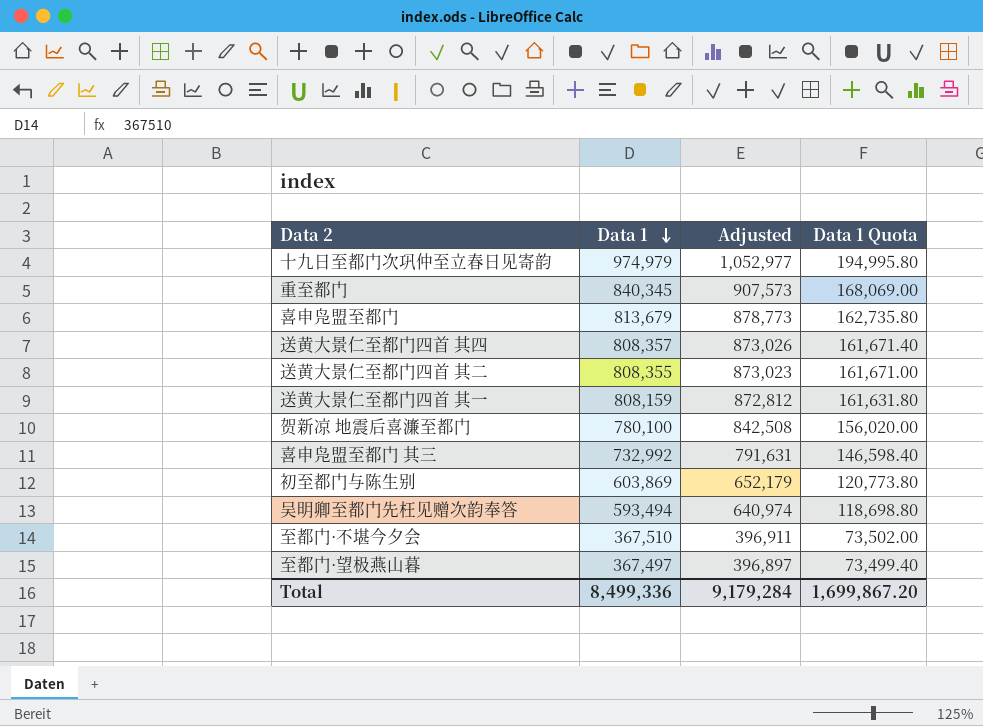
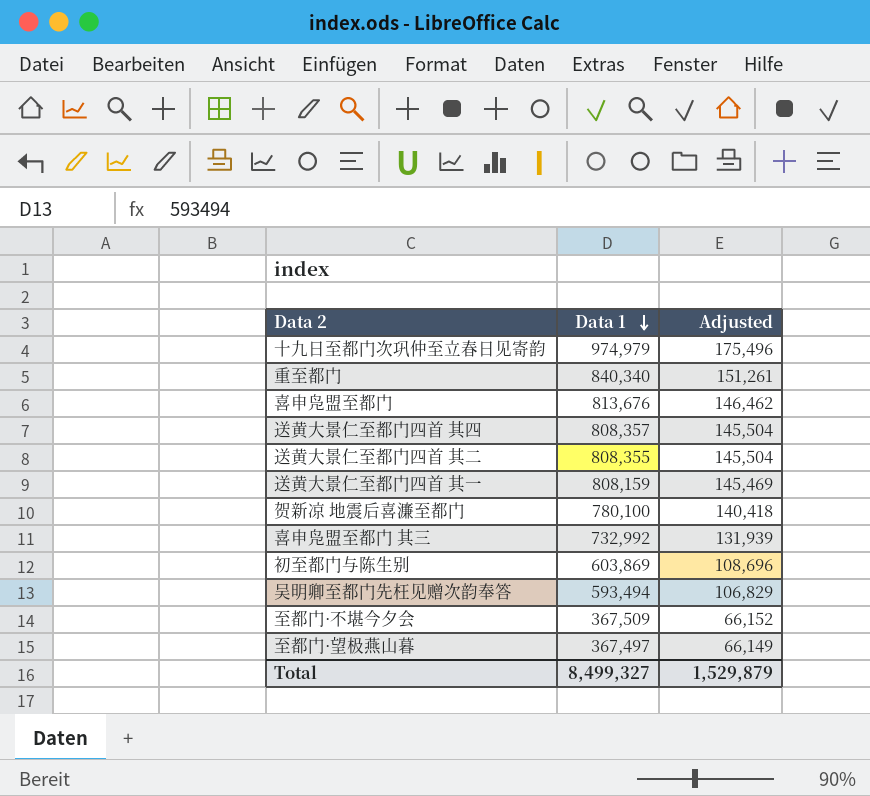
column Data 1 Quota | formula: [Data 1] * 0.2 -> none
column Adjusted | formula: [Data 1] * 1.08 -> [Data 1] * 0.18
重至都门 | Data 1: 840,345 -> 840,340
喜申凫盟至都门 | Data 1: 813,679 -> 813,676
至都门·不堪今夕会 | Data 1: 367,510 -> 367,509
Total | Data 1: 8,499,336 -> 8,499,327
Total | Adjusted: 9,179,284 -> 1,529,879

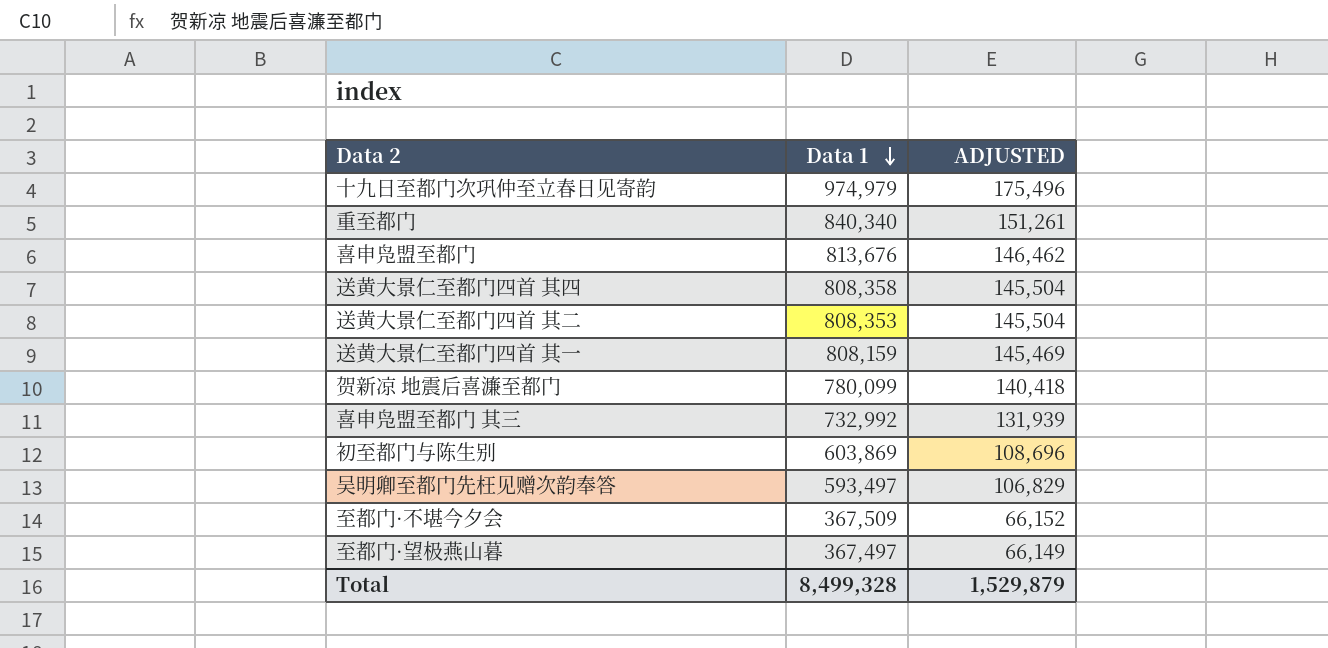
column name: Adjusted -> ADJUSTED
送黄大景仁至都门四首 其四 | Data 1: 808,357 -> 808,358
送黄大景仁至都门四首 其二 | Data 1: 808,355 -> 808,353
贺新凉 地震后喜濂至都门 | Data 1: 780,100 -> 780,099
吴明卿至都门先枉见赠次韵奉答 | Data 1: 593,494 -> 593,497
Total | Data 1: 8,499,327 -> 8,499,328

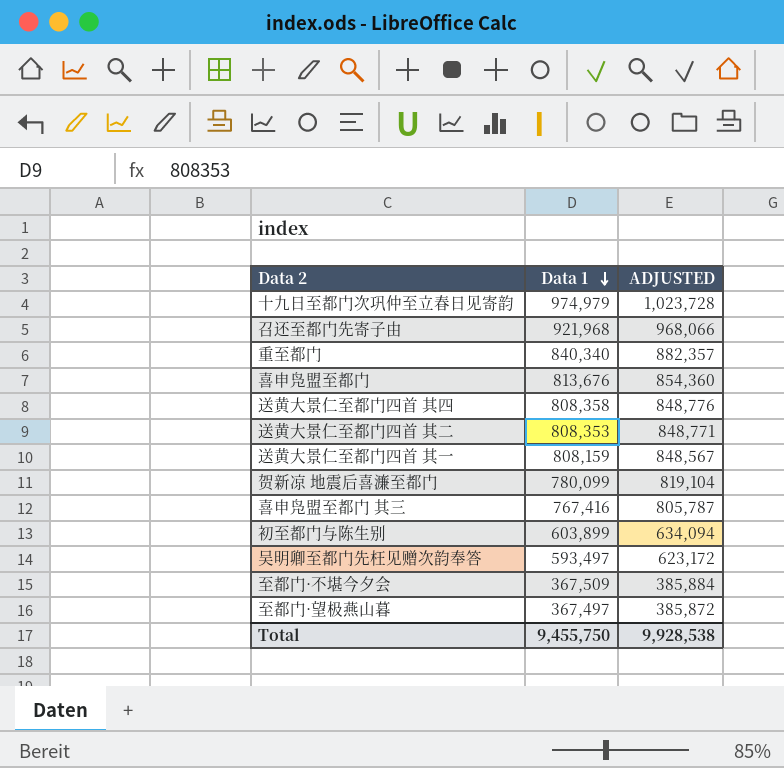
column ADJUSTED | formula: [Data 1] * 0.18 -> [Data 1] * 1.05
row 召还至都门先寄子由: none -> 921,968 | 968,066
喜申凫盟至都门 其三 | Data 1: 732,992 -> 767,416
初至都门与陈生别 | Data 1: 603,869 -> 603,899
Total | Data 1: 8,499,328 -> 9,455,750
Total | ADJUSTED: 1,529,879 -> 9,928,538

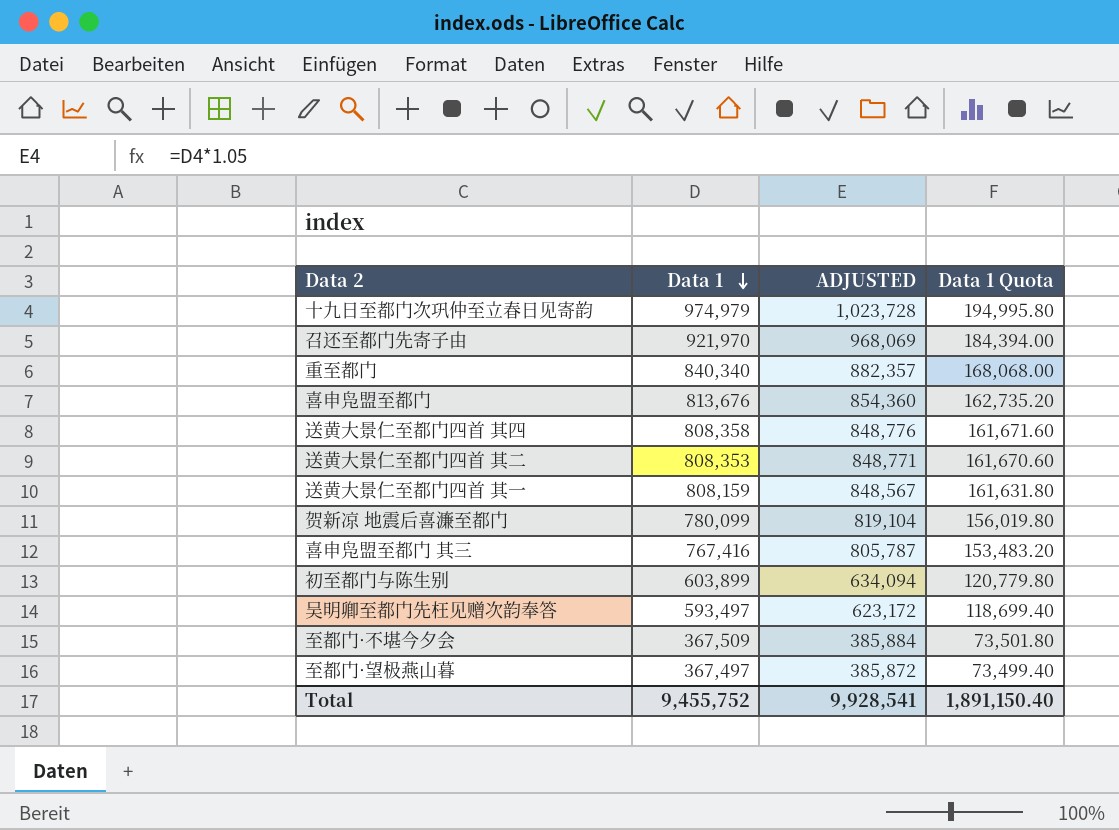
column Data 1 Quota | formula: none -> [Data 1] * 0.2
召还至都门先寄子由 | Data 1: 921,968 -> 921,970
召还至都门先寄子由 | ADJUSTED: 968,066 -> 968,069
Total | Data 1: 9,455,750 -> 9,455,752
Total | ADJUSTED: 9,928,538 -> 9,928,541

